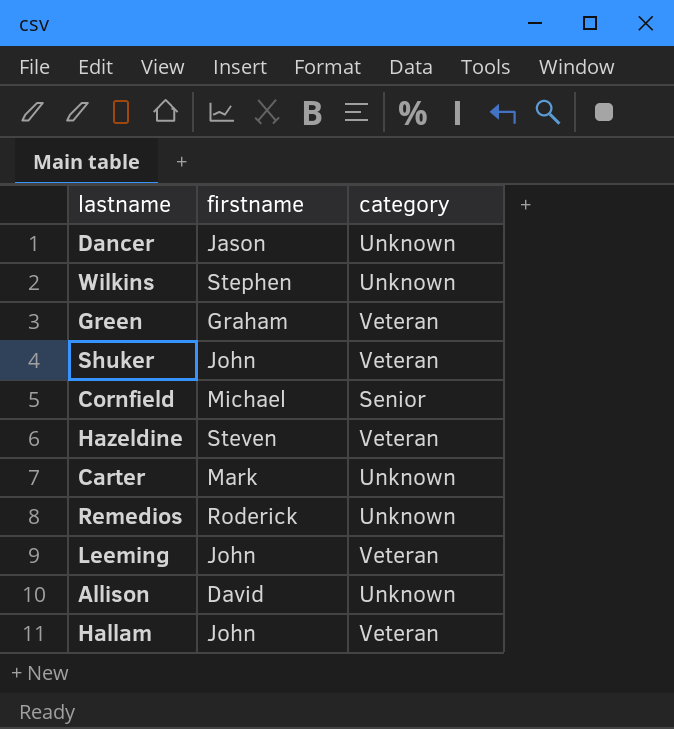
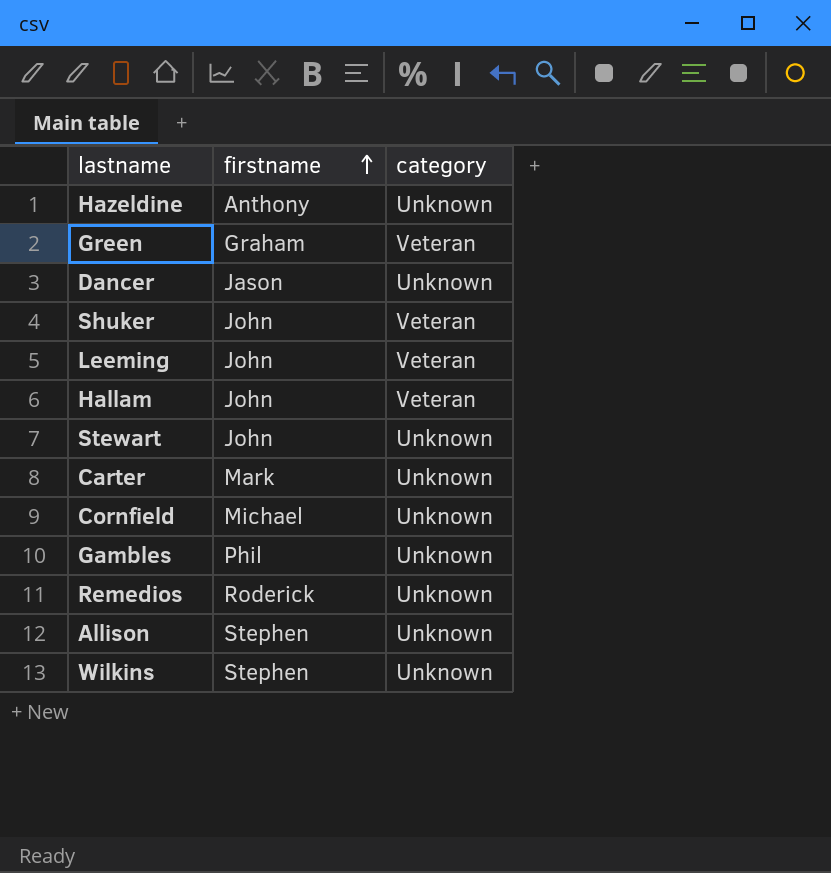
row order: none -> firstname ascending
Hazeldine | firstname: Steven -> Anthony
Hazeldine | category: Veteran -> Unknown
row Stewart: none -> John | Unknown
Cornfield | category: Senior -> Unknown
row Gambles: none -> Phil | Unknown
Allison | firstname: David -> Stephen

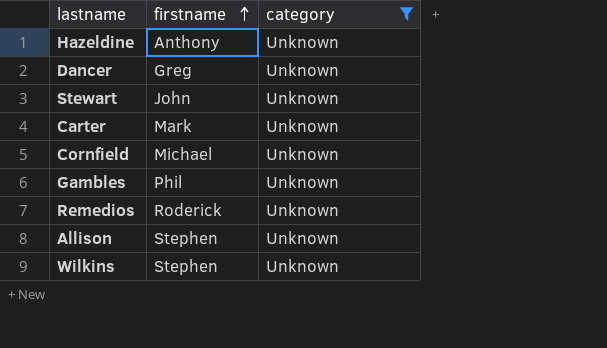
filter: none -> category = Unknown
Dancer | firstname: Jason -> Greg

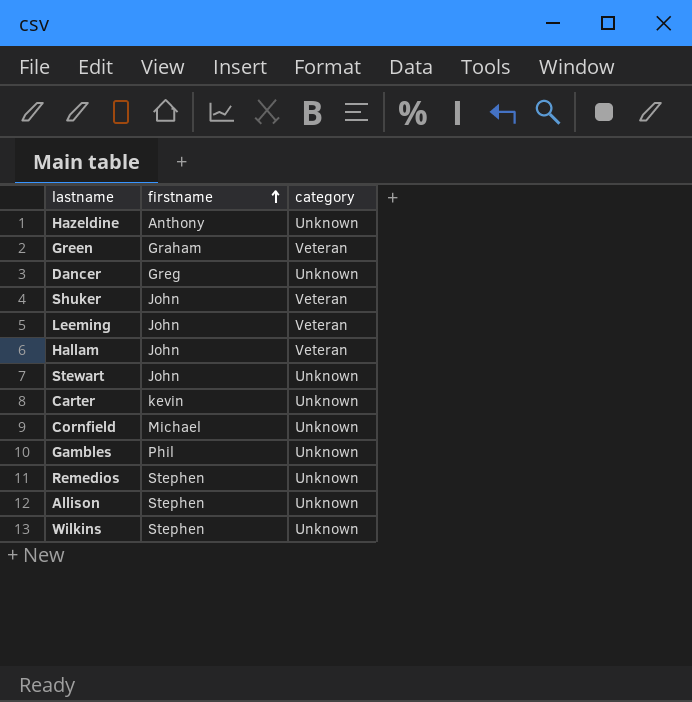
filter: category = Unknown -> none
Carter | firstname: Mark -> kevin
Remedios | firstname: Roderick -> Stephen

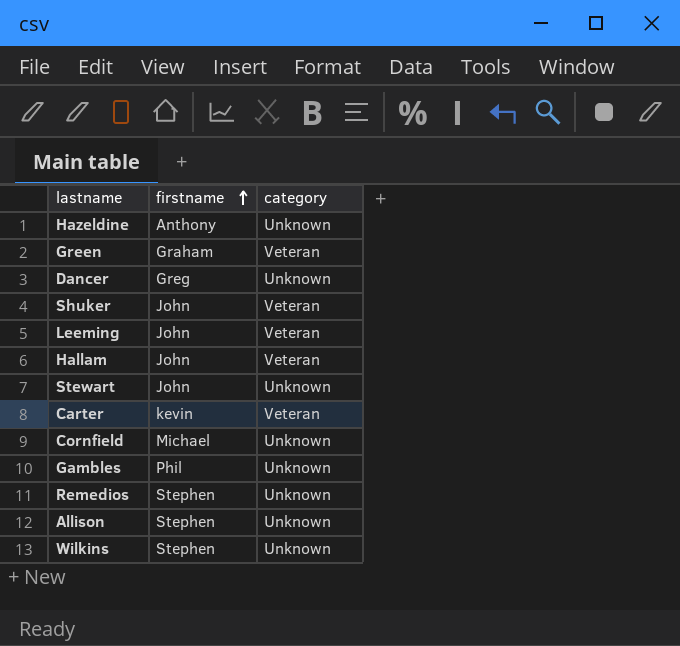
Carter | category: Unknown -> Veteran

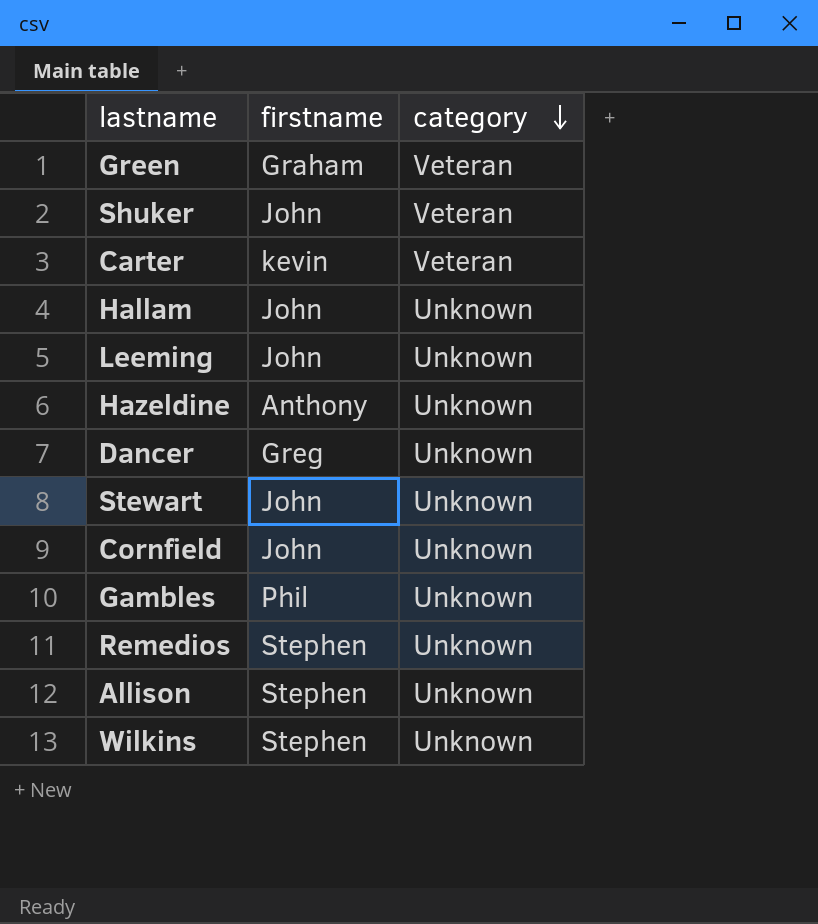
row order: firstname ascending -> category descending
Hallam | category: Veteran -> Unknown
Leeming | category: Veteran -> Unknown
Cornfield | firstname: Michael -> John

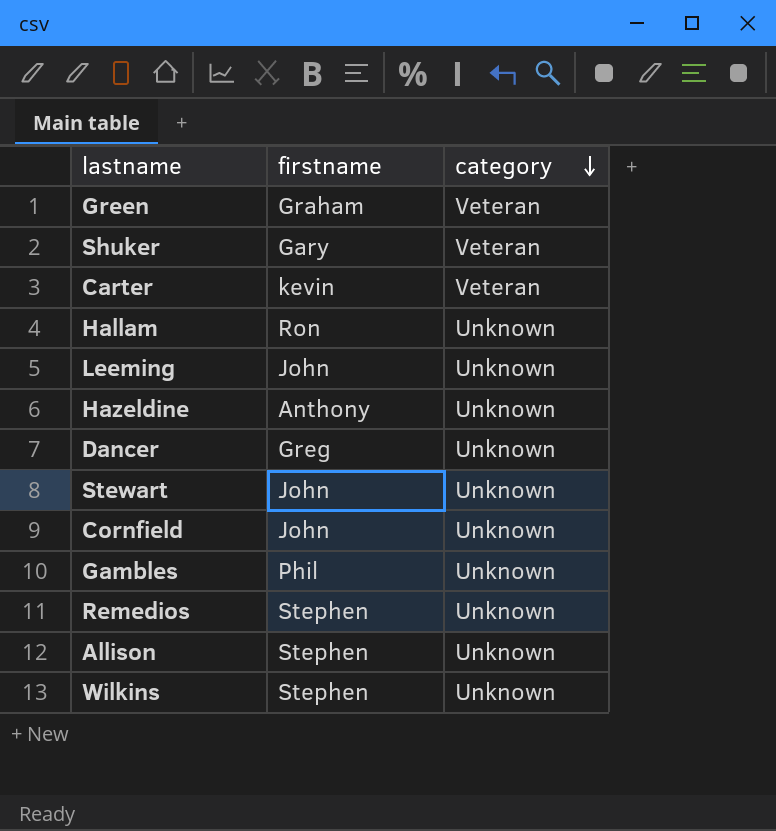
Shuker | firstname: John -> Gary
Hallam | firstname: John -> Ron

